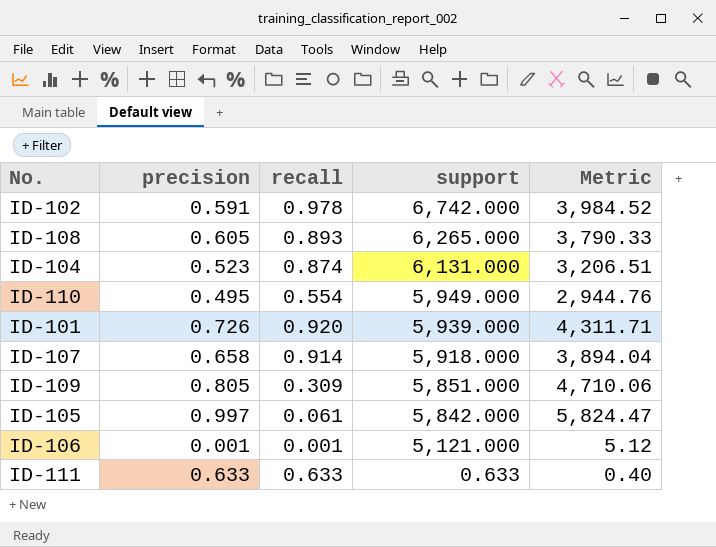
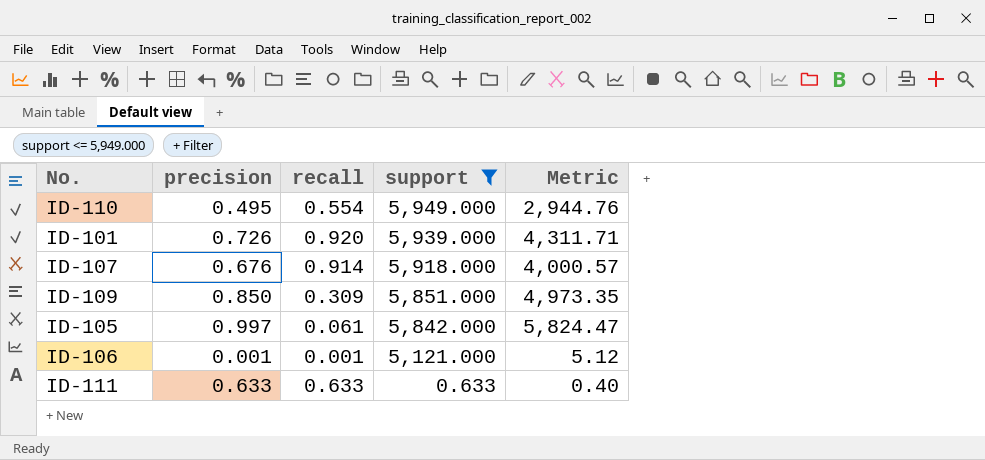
filter: none -> support <= 5,949.000
ID-107 | precision: 0.658 -> 0.676
ID-107 | Metric: 3,894.04 -> 4,000.57
ID-109 | precision: 0.805 -> 0.850
ID-109 | Metric: 4,710.06 -> 4,973.35

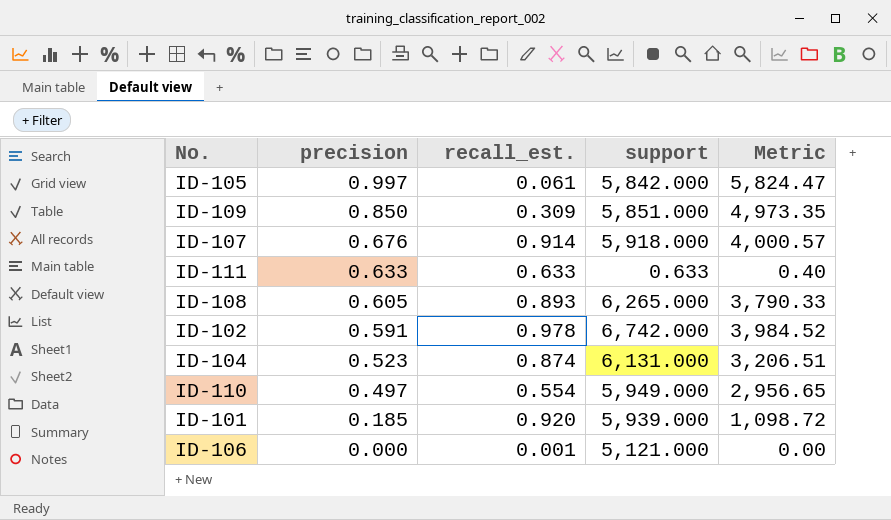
filter: support <= 5,949.000 -> none
row order: support descending -> precision descending
column name: recall -> recall_est.
ID-110 | precision: 0.495 -> 0.497
ID-110 | Metric: 2,944.76 -> 2,956.65
ID-101 | precision: 0.726 -> 0.185
ID-101 | Metric: 4,311.71 -> 1,098.72
ID-106 | precision: 0.001 -> 0.000
ID-106 | Metric: 5.12 -> 0.00

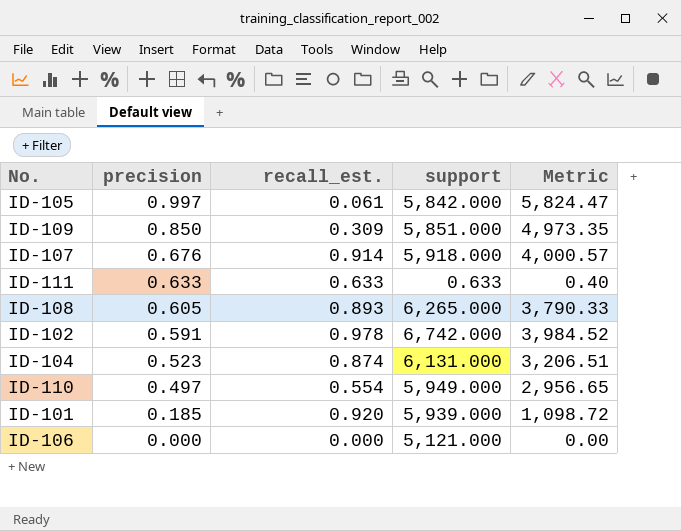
ID-106 | recall_est.: 0.001 -> 0.000

